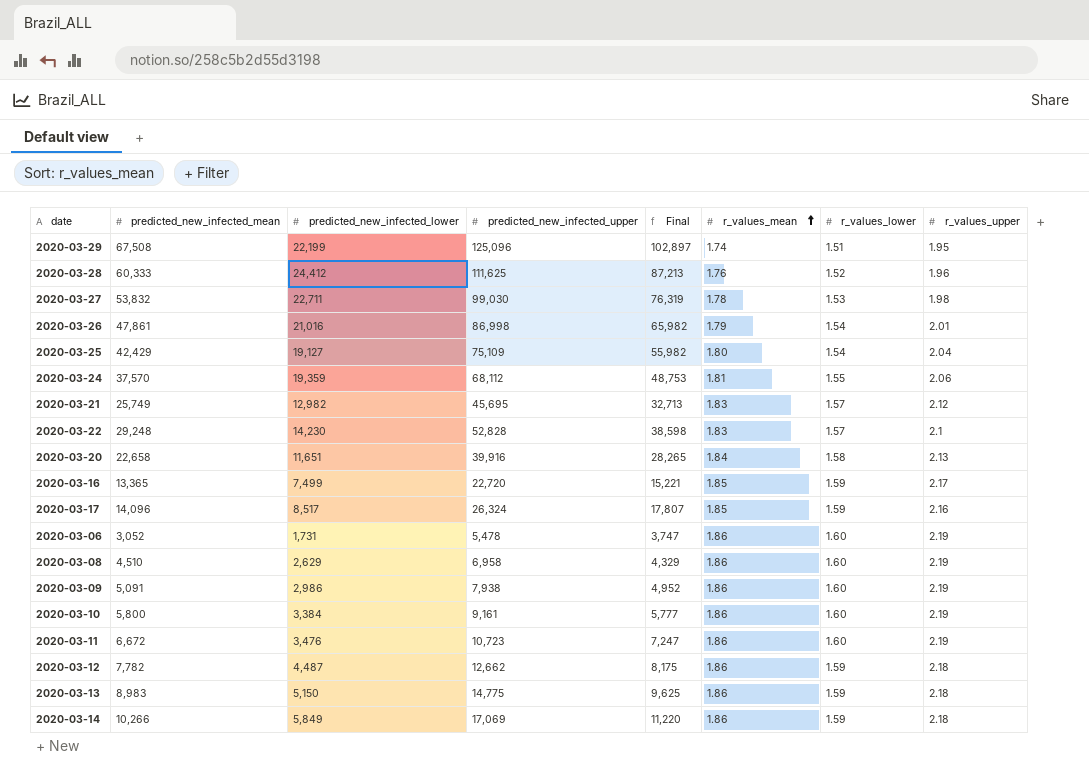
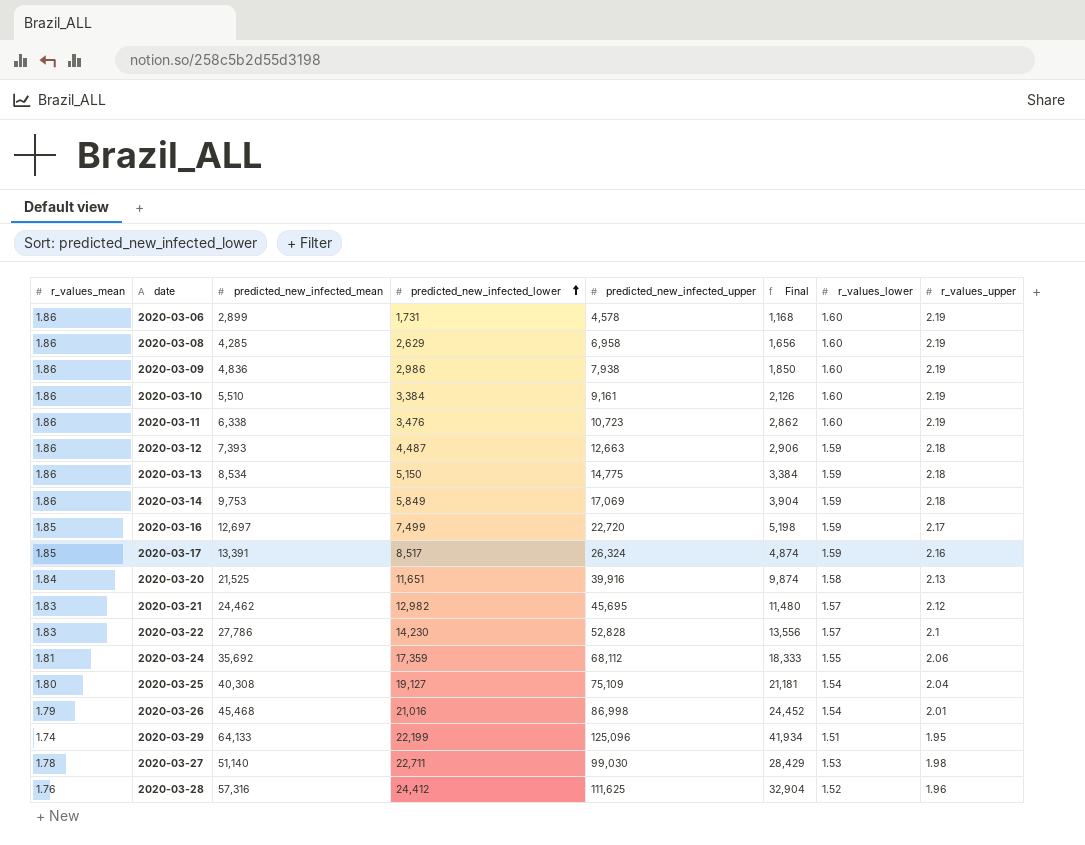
row order: r_values_mean ascending -> predicted_new_infected_lower ascending
column r_values_mean | position: 6 -> 1
column Final | formula: [predicted_new_infected_upper] - [predicted_new_infected_lower] -> [predicted_new_infected_mean] - [predicted_new_infected_lower]
2020-03-06 | predicted_new_infected_mean: 3,052 -> 2,899
2020-03-06 | predicted_new_infected_upper: 5,478 -> 4,578
2020-03-08 | predicted_new_infected_mean: 4,510 -> 4,285
2020-03-09 | predicted_new_infected_mean: 5,091 -> 4,836
2020-03-10 | predicted_new_infected_mean: 5,800 -> 5,510
2020-03-11 | predicted_new_infected_mean: 6,672 -> 6,338
2020-03-12 | predicted_new_infected_mean: 7,782 -> 7,393
2020-03-12 | predicted_new_infected_upper: 12,662 -> 12,663
2020-03-13 | predicted_new_infected_mean: 8,983 -> 8,534
2020-03-14 | predicted_new_infected_mean: 10,266 -> 9,753
2020-03-16 | predicted_new_infected_mean: 13,365 -> 12,697
2020-03-17 | predicted_new_infected_mean: 14,096 -> 13,391
2020-03-20 | predicted_new_infected_mean: 22,658 -> 21,525
2020-03-21 | predicted_new_infected_mean: 25,749 -> 24,462
2020-03-22 | predicted_new_infected_mean: 29,248 -> 27,786
2020-03-24 | predicted_new_infected_mean: 37,570 -> 35,692
2020-03-24 | predicted_new_infected_lower: 19,359 -> 17,359
2020-03-25 | predicted_new_infected_mean: 42,429 -> 40,308
2020-03-26 | predicted_new_infected_mean: 47,861 -> 45,468
2020-03-29 | predicted_new_infected_mean: 67,508 -> 64,133
2020-03-27 | predicted_new_infected_mean: 53,832 -> 51,140
2020-03-28 | predicted_new_infected_mean: 60,333 -> 57,316

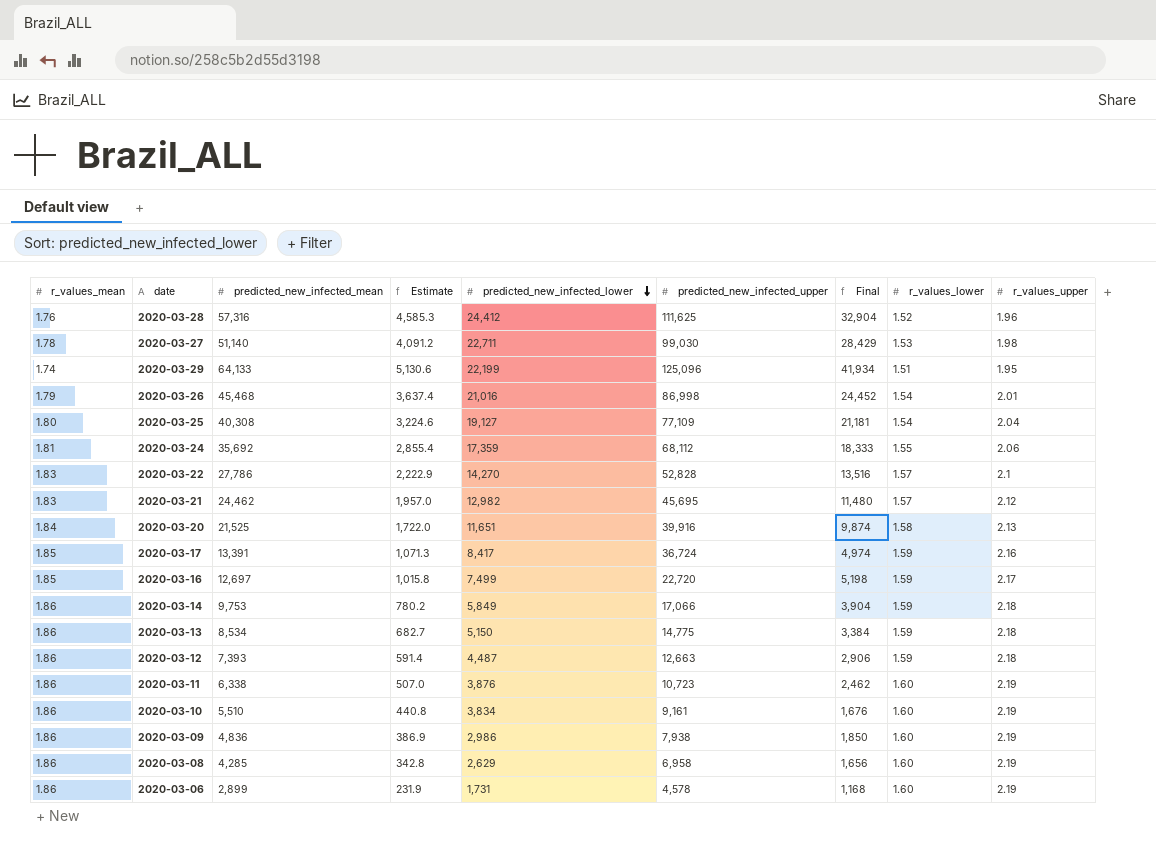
row order: predicted_new_infected_lower ascending -> predicted_new_infected_lower descending
column Estimate | formula: none -> [predicted_new_infected_mean] * 0.08
2020-03-25 | predicted_new_infected_upper: 75,109 -> 77,109
2020-03-22 | predicted_new_infected_lower: 14,230 -> 14,270
2020-03-22 | Final: 13,556 -> 13,516
2020-03-17 | predicted_new_infected_lower: 8,517 -> 8,417
2020-03-17 | predicted_new_infected_upper: 26,324 -> 36,724
2020-03-17 | Final: 4,874 -> 4,974
2020-03-14 | predicted_new_infected_upper: 17,069 -> 17,066
2020-03-11 | predicted_new_infected_lower: 3,476 -> 3,876
2020-03-11 | Final: 2,862 -> 2,462
2020-03-10 | predicted_new_infected_lower: 3,384 -> 3,834
2020-03-10 | Final: 2,126 -> 1,676

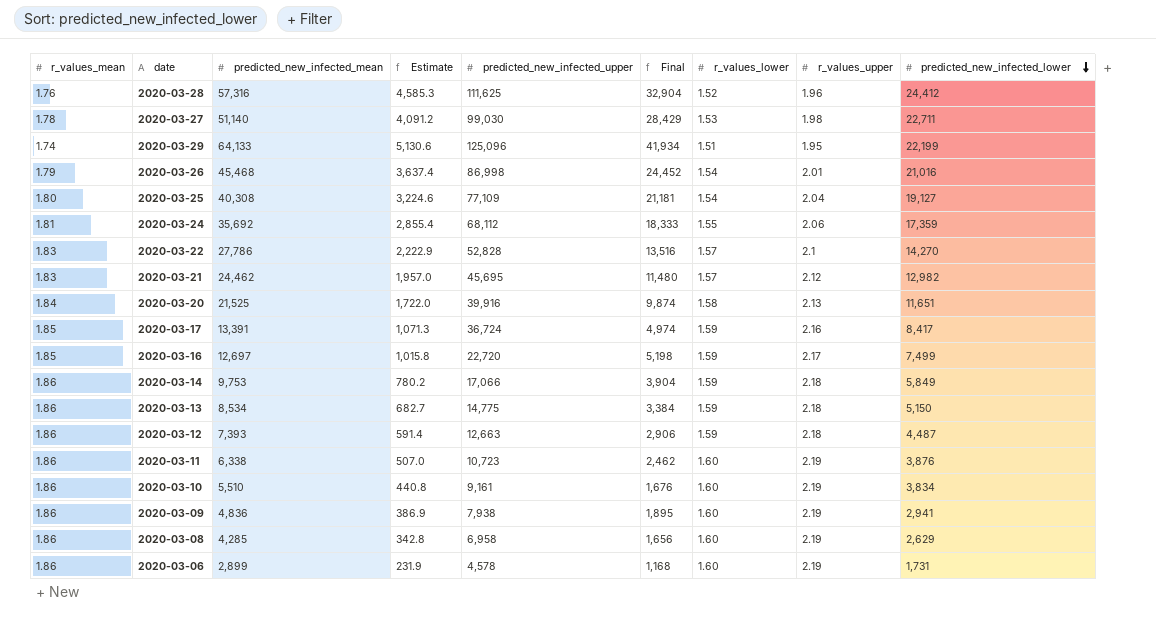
column predicted_new_infected_lower | position: 5 -> 9
2020-03-09 | Final: 1,850 -> 1,895
2020-03-09 | predicted_new_infected_lower: 2,986 -> 2,941

